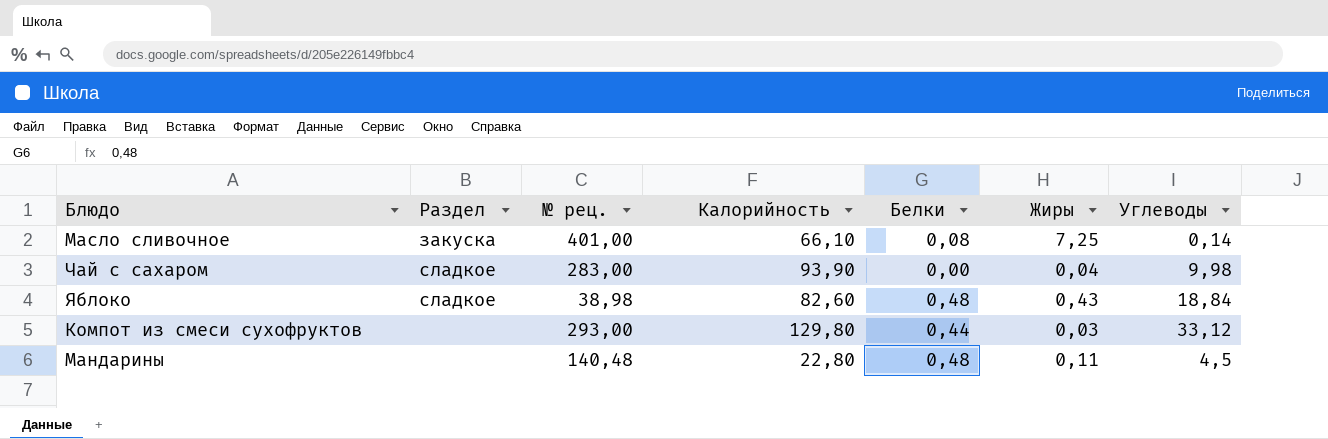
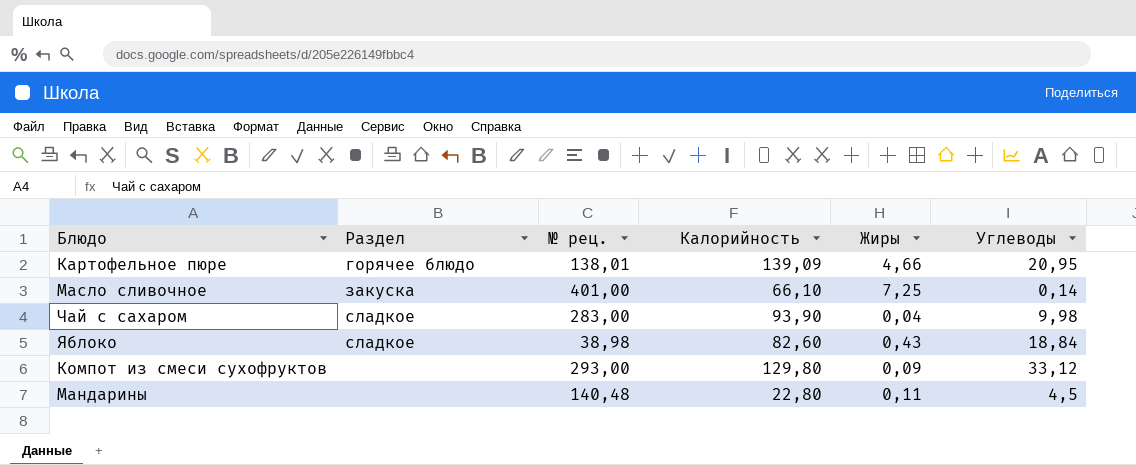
column Белки | position: 5 -> none
row Картофельное пюре: none -> горячее блюдо | 138,01 | 139,09 | 4,66 | 20,95
Компот из смеси сухофруктов | Жиры: 0,03 -> 0,09

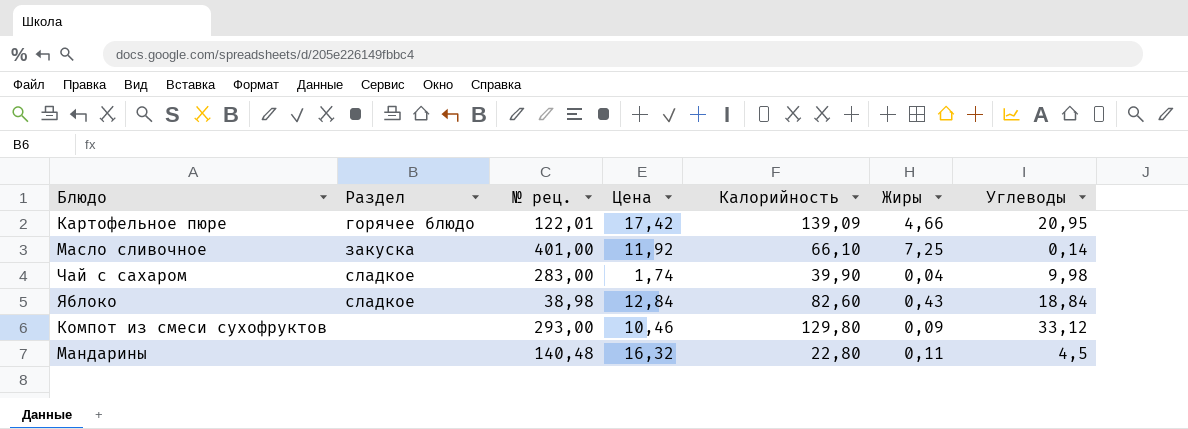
column Цена | position: none -> 4
Картофельное пюре | № рец.: 138,01 -> 122,01
Чай с сахаром | Калорийность: 93,90 -> 39,90

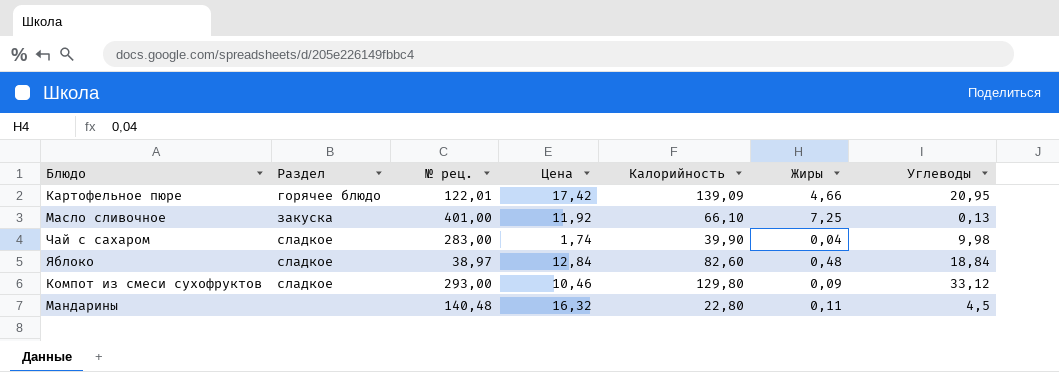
Масло сливочное | Углеводы: 0,14 -> 0,13
Яблоко | № рец.: 38,98 -> 38,97
Яблоко | Жиры: 0,43 -> 0,48
Компот из смеси сухофруктов | Раздел: none -> сладкое

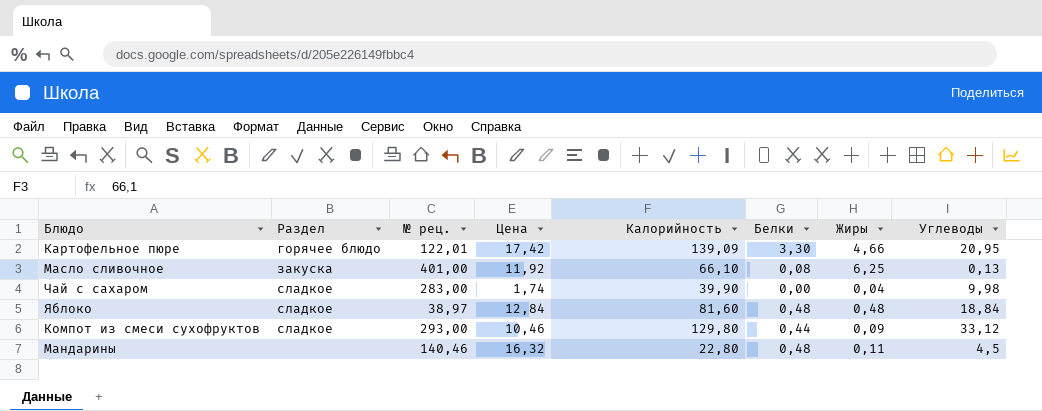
column Белки | position: none -> 6
Масло сливочное | Жиры: 7,25 -> 6,25
Яблоко | Калорийность: 82,60 -> 81,60
Мандарины | № рец.: 140,48 -> 140,46

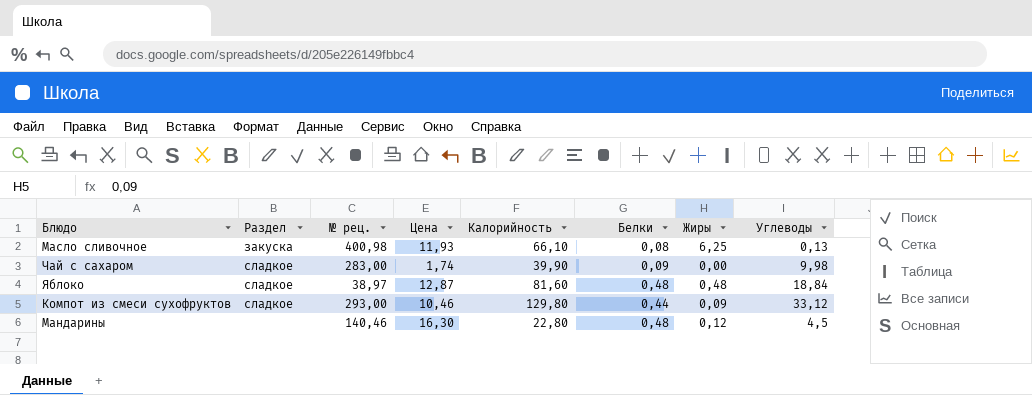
row Картофельное пюре: горячее блюдо | 122,01 | 17,42 | 139,09 | 3,30 | 4,66 | 20,95 -> none
Масло сливочное | № рец.: 401,00 -> 400,98
Масло сливочное | Цена: 11,92 -> 11,93
Чай с сахаром | Белки: 0,00 -> 0,09
Чай с сахаром | Жиры: 0,04 -> 0,00
Яблоко | Цена: 12,84 -> 12,87
Мандарины | Цена: 16,32 -> 16,30
Мандарины | Жиры: 0,11 -> 0,12

